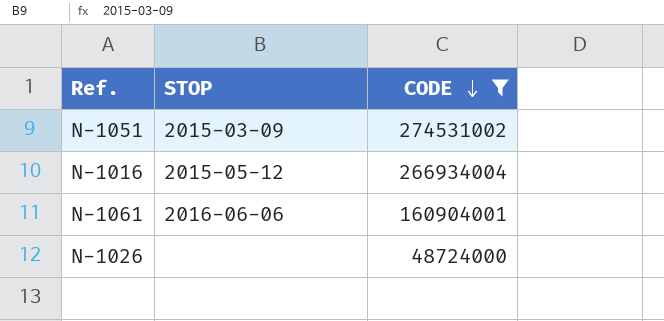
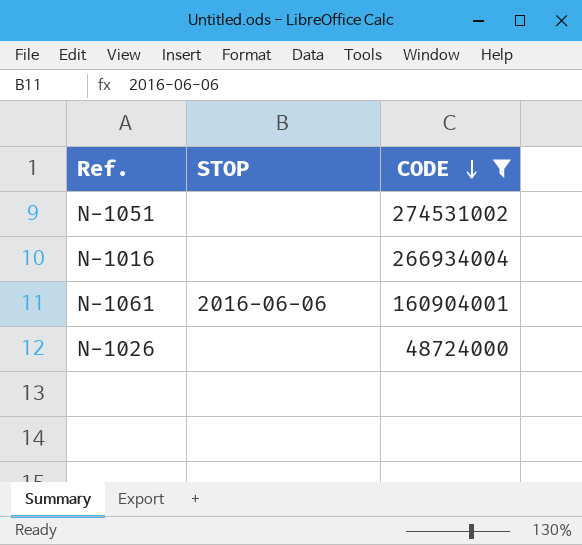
N-1051 | STOP: 2015-03-09 -> none
N-1016 | STOP: 2015-05-12 -> none

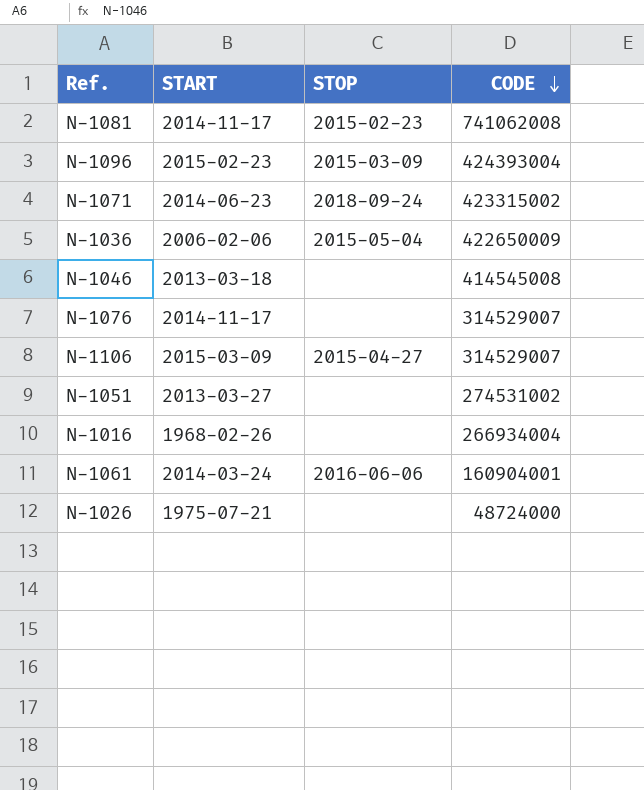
filter: CODE <= 274531002 -> none
column START | position: none -> 2

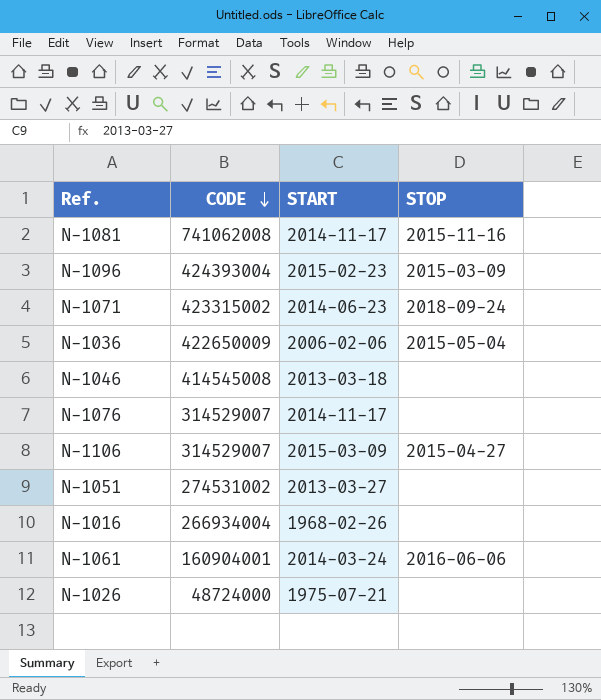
column CODE | position: 4 -> 2
N-1081 | STOP: 2015-02-23 -> 2015-11-16

